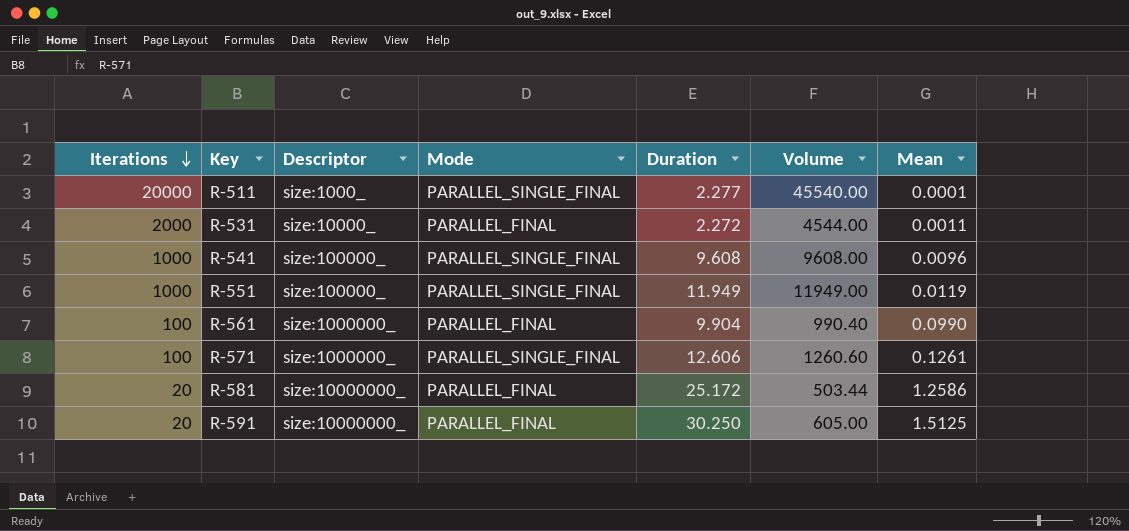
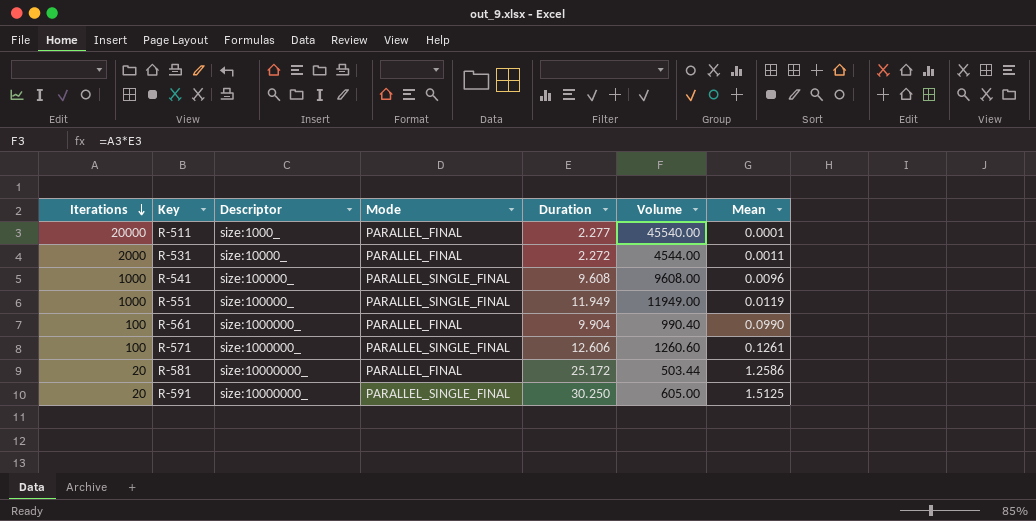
R-511 | Mode: PARALLEL_SINGLE_FINAL -> PARALLEL_FINAL
R-591 | Mode: PARALLEL_FINAL -> PARALLEL_SINGLE_FINAL

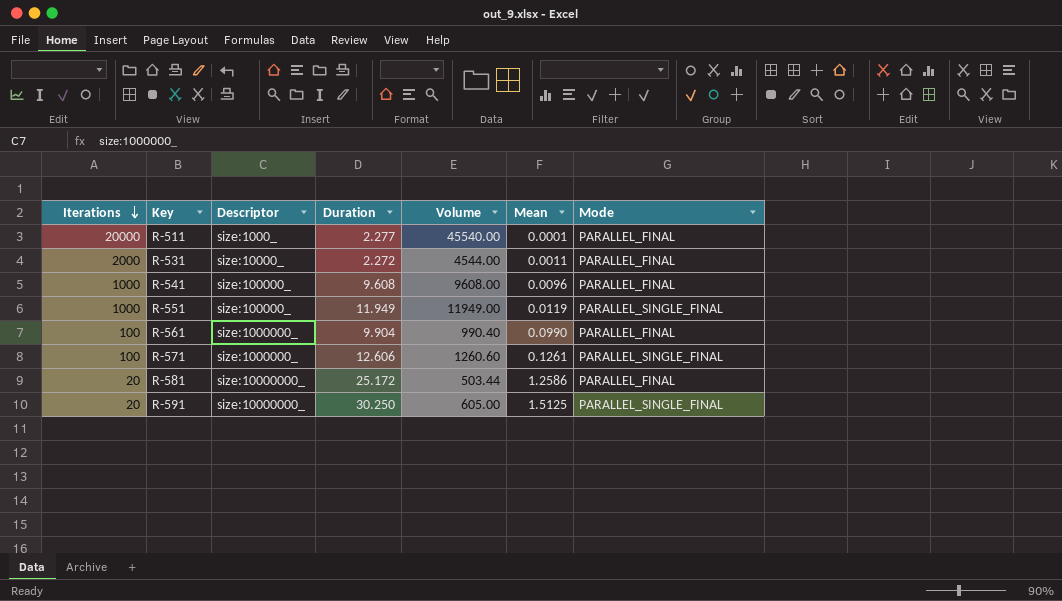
column Mode | position: 4 -> 7
R-541 | Mode: PARALLEL_SINGLE_FINAL -> PARALLEL_FINAL

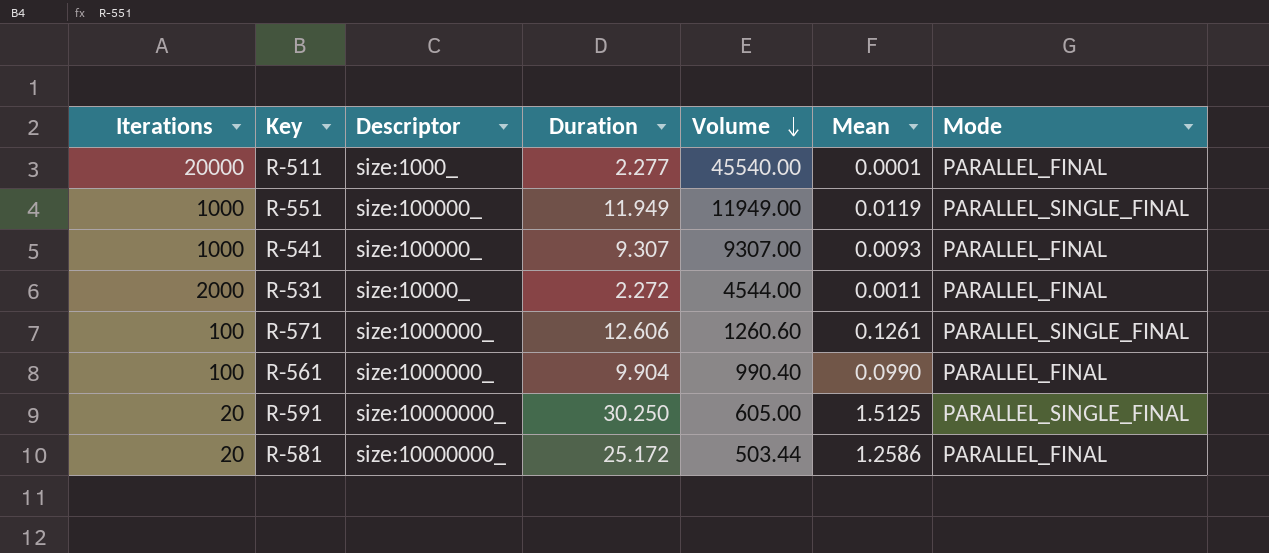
row order: Iterations descending -> Volume descending
R-541 | Duration: 9.608 -> 9.307
R-541 | Volume: 9608.00 -> 9307.00
R-541 | Mean: 0.0096 -> 0.0093

